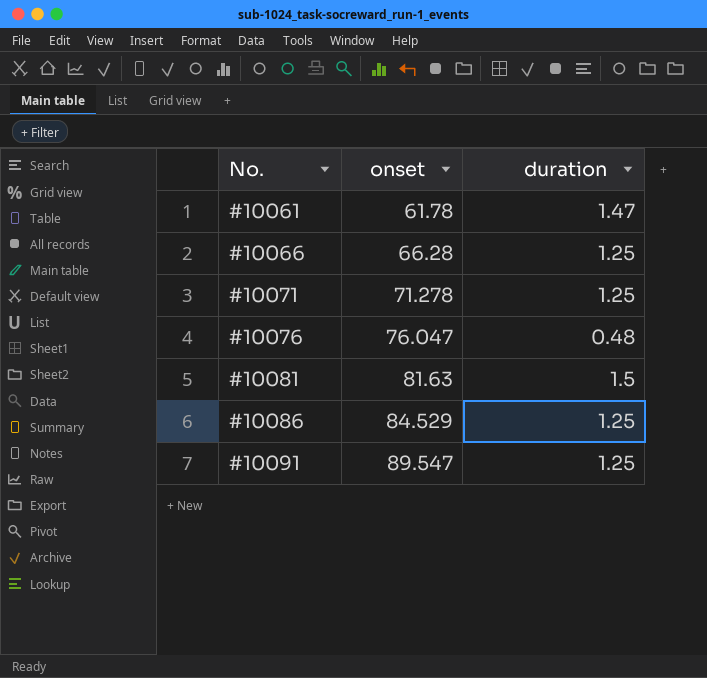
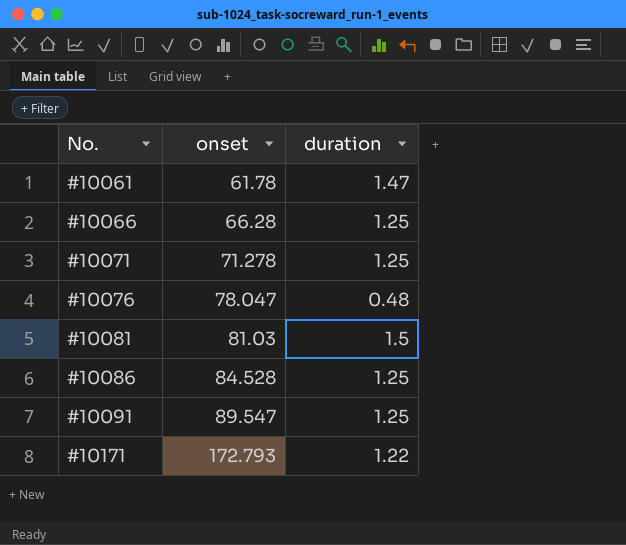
#10076 | onset: 76.047 -> 78.047
#10081 | onset: 81.63 -> 81.03
#10086 | onset: 84.529 -> 84.528
row #10171: none -> 172.793 | 1.22

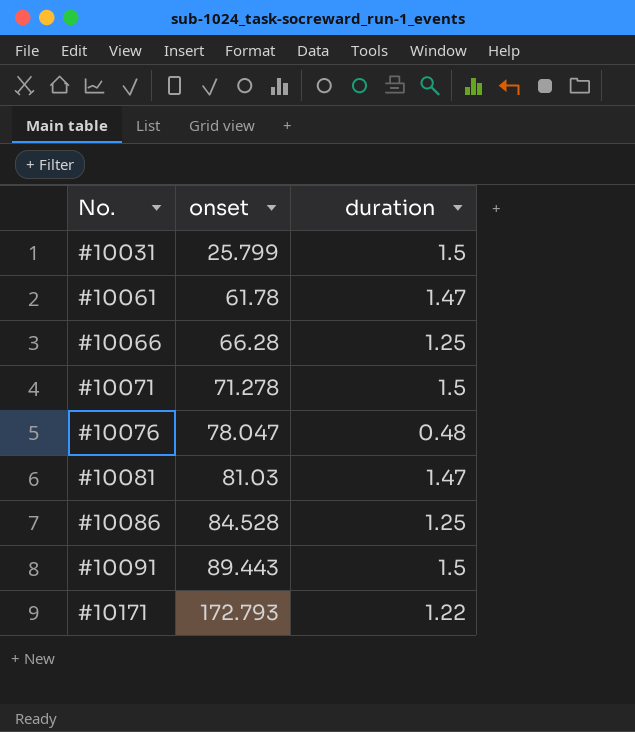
row #10031: none -> 25.799 | 1.5
#10071 | duration: 1.25 -> 1.5
#10081 | duration: 1.5 -> 1.47
#10091 | onset: 89.547 -> 89.443
#10091 | duration: 1.25 -> 1.5

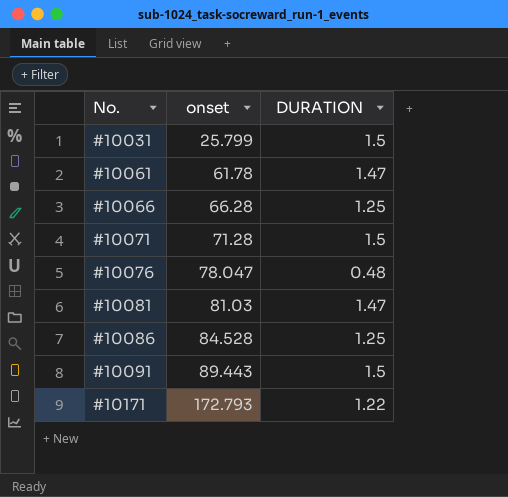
column name: duration -> DURATION
#10071 | onset: 71.278 -> 71.28

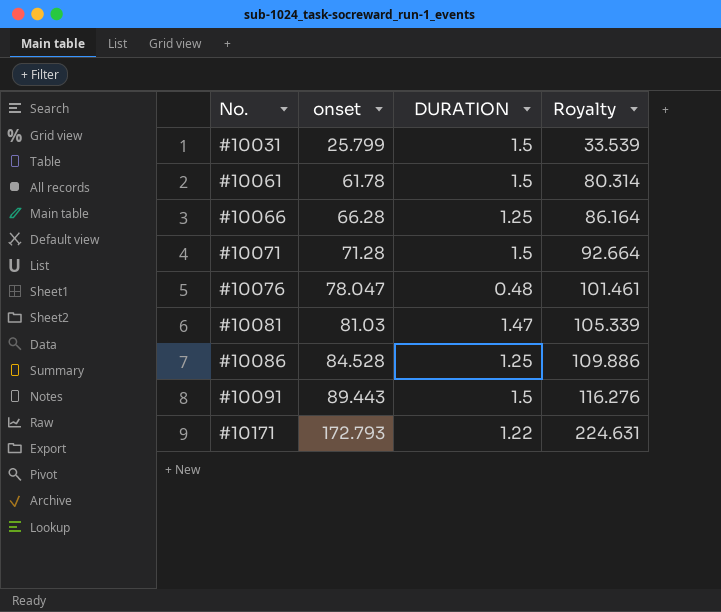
column Royalty | formula: none -> [onset] * 1.3
#10061 | DURATION: 1.47 -> 1.5

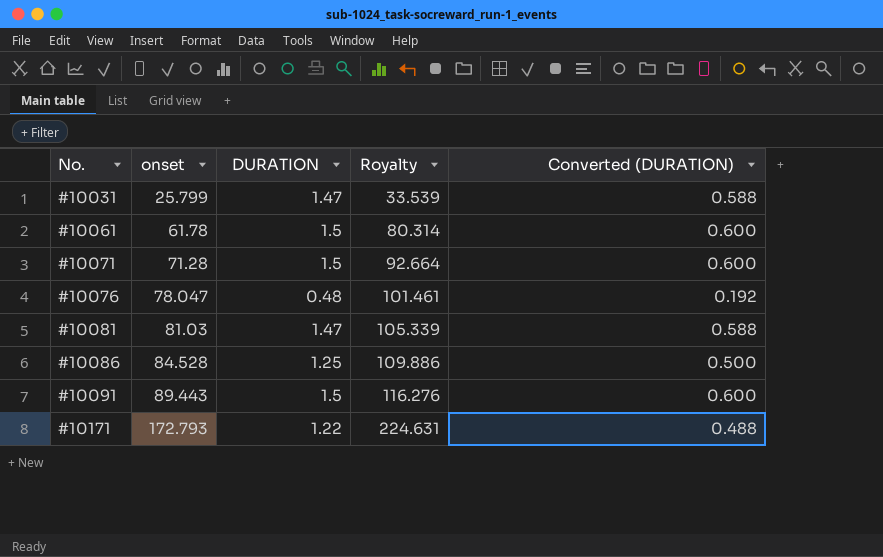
column Converted (DURATION) | formula: none -> [DURATION] * 0.4
row #10066: 66.28 | 1.25 | 86.164 -> none
#10031 | DURATION: 1.5 -> 1.47

